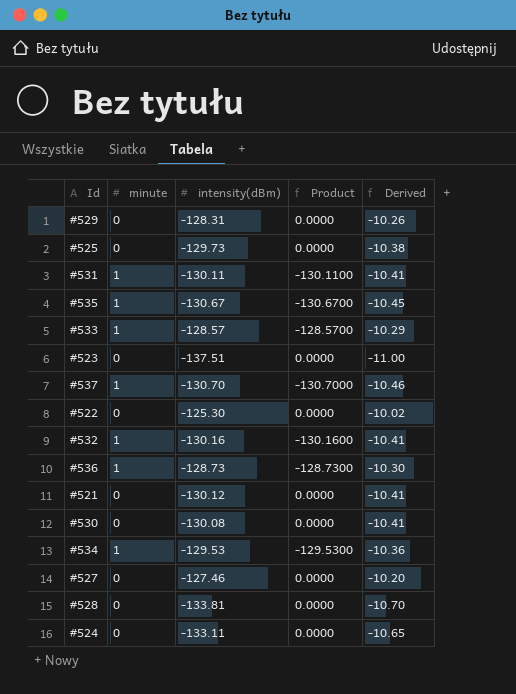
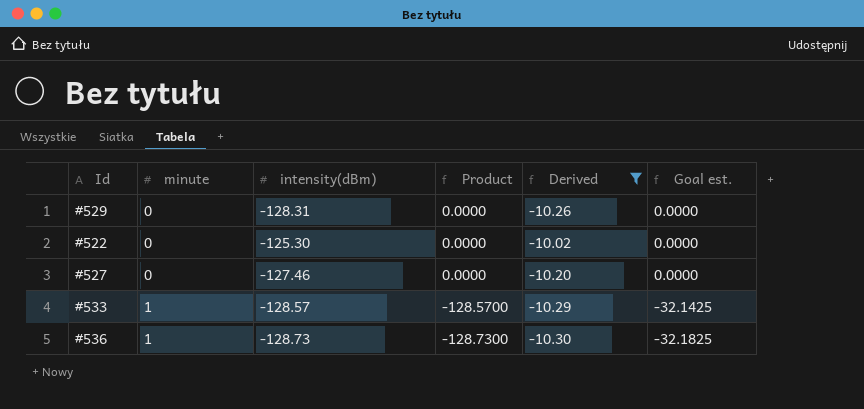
filter: none -> Derived >= -10.30
row order: none -> minute ascending
column Goal est. | formula: none -> [Product] * 0.25

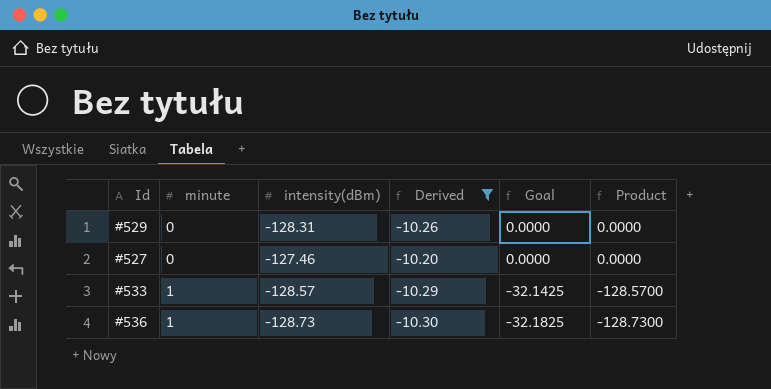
column name: Goal est. -> Goal
column Product | position: 4 -> 6
row #522: 0 | -125.30 | 0.0000 | -10.02 | 0.0000 -> none

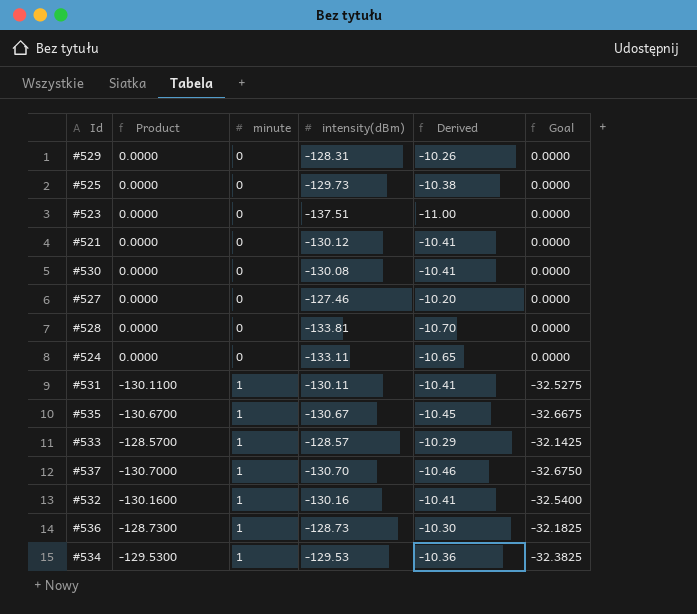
filter: Derived >= -10.30 -> none
column Product | position: 6 -> 2

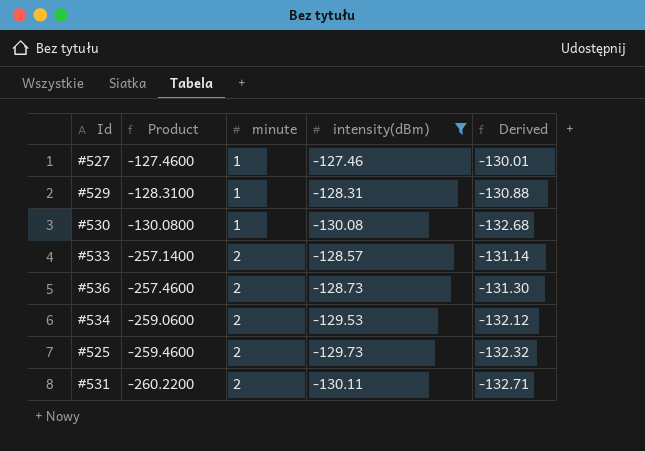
filter: none -> intensity(dBm) >= -130.11
row order: minute ascending -> Product descending
column Goal | formula: [Product] * 0.25 -> none
column Derived | formula: [intensity(dBm)] * 0.08 -> [intensity(dBm)] * 1.02
#527 | Product: 0.0000 -> -127.4600
#527 | minute: 0 -> 1
#529 | Product: 0.0000 -> -128.3100
#529 | minute: 0 -> 1
#530 | Product: 0.0000 -> -130.0800
#530 | minute: 0 -> 1
#533 | Product: -128.5700 -> -257.1400
#533 | minute: 1 -> 2
#536 | Product: -128.7300 -> -257.4600
#536 | minute: 1 -> 2
#534 | Product: -129.5300 -> -259.0600
#534 | minute: 1 -> 2
#525 | Product: 0.0000 -> -259.4600
#525 | minute: 0 -> 2
#531 | Product: -130.1100 -> -260.2200
#531 | minute: 1 -> 2

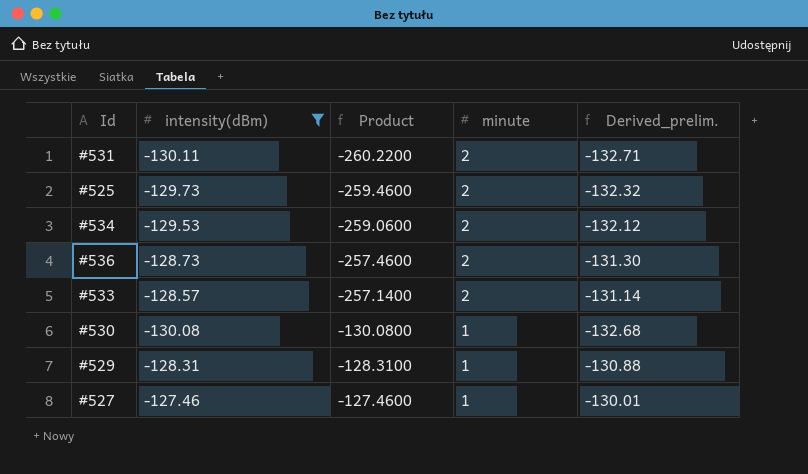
row order: Product descending -> Product ascending
column intensity(dBm) | position: 4 -> 2
column name: Derived -> Derived_prelim.

